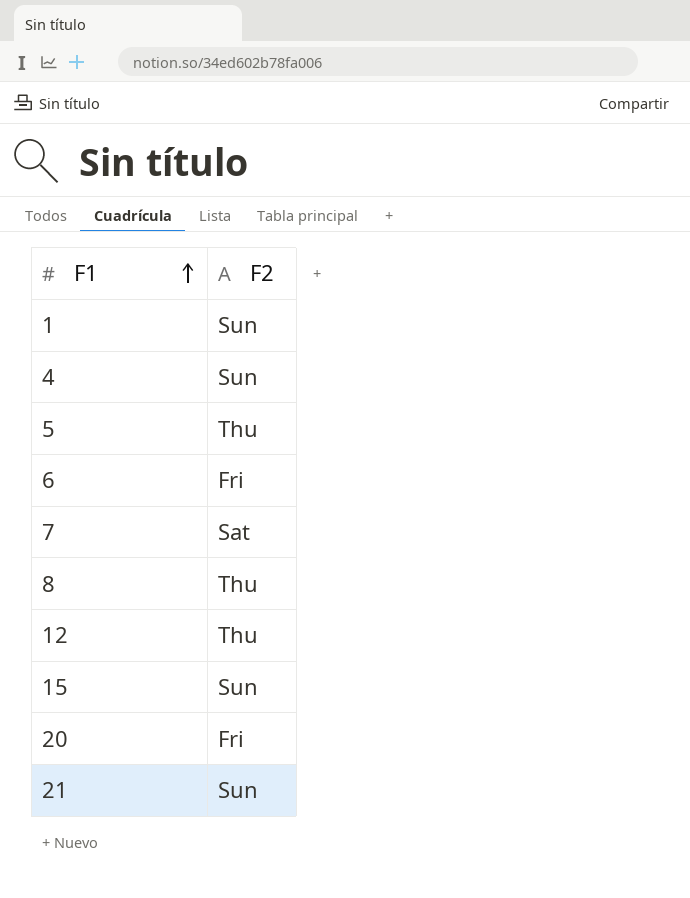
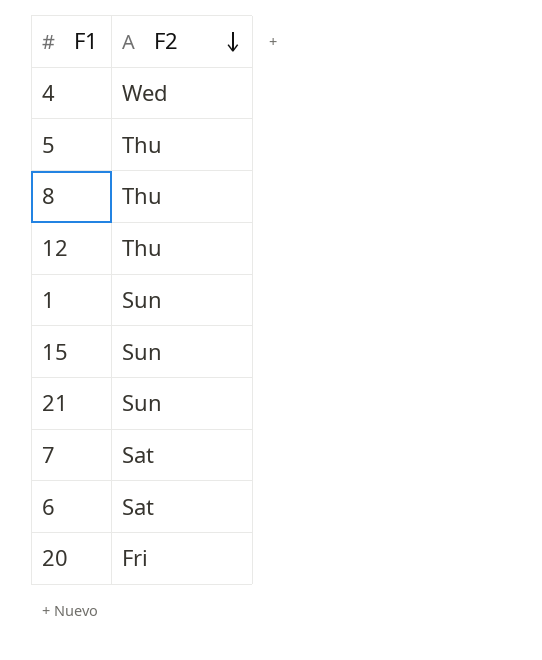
row order: F1 ascending -> F2 descending
4 | F2: Sun -> Wed
6 | F2: Fri -> Sat

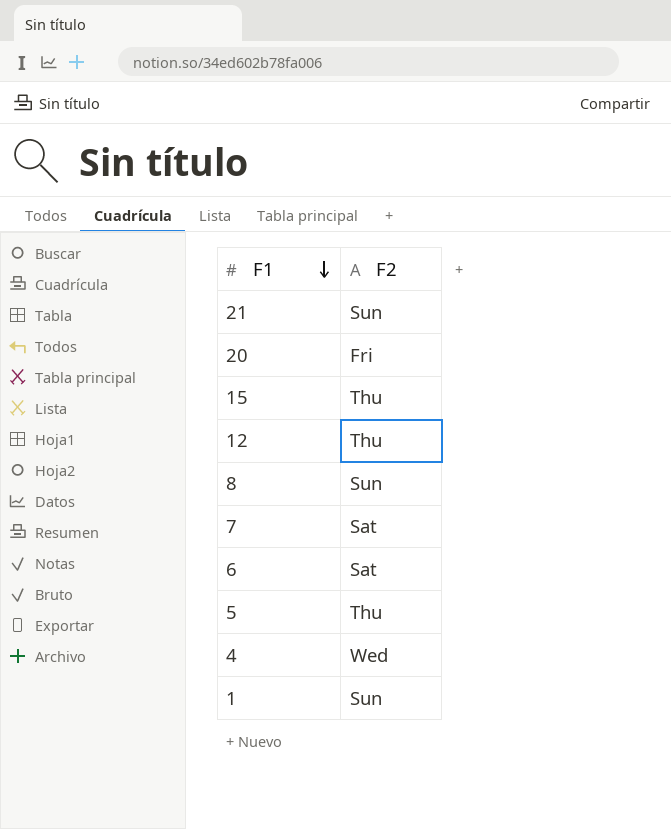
row order: F2 descending -> F1 descending
15 | F2: Sun -> Thu
8 | F2: Thu -> Sun

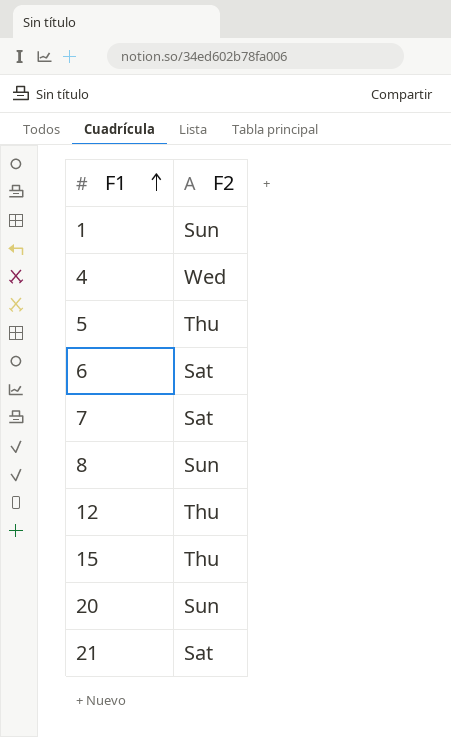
row order: F1 descending -> F1 ascending
20 | F2: Fri -> Sun
21 | F2: Sun -> Sat

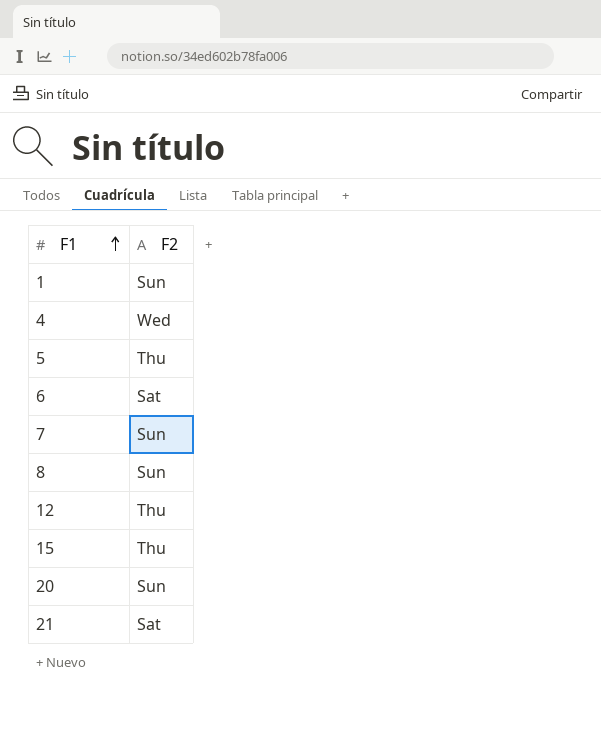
7 | F2: Sat -> Sun

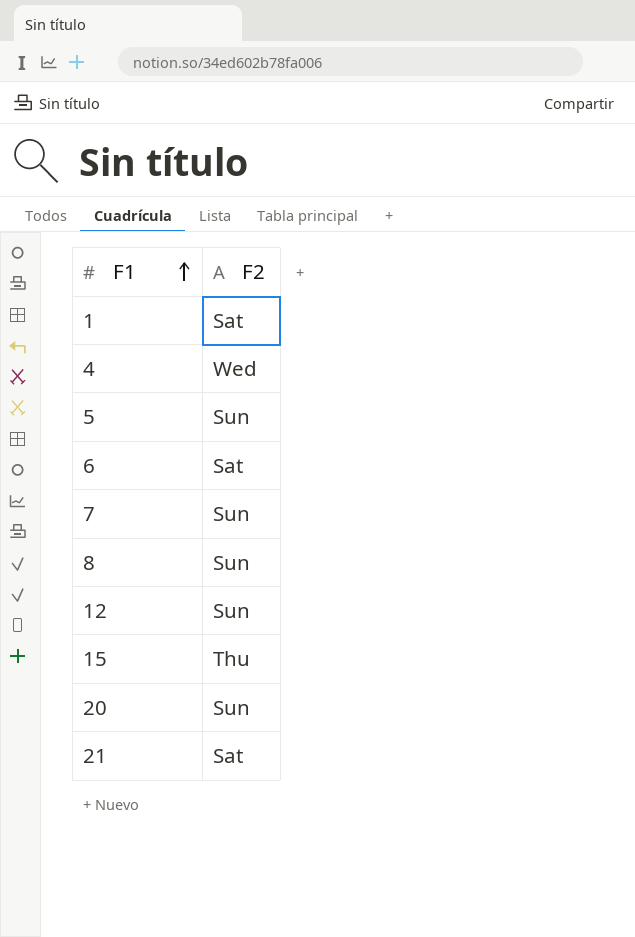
1 | F2: Sun -> Sat
5 | F2: Thu -> Sun
12 | F2: Thu -> Sun

